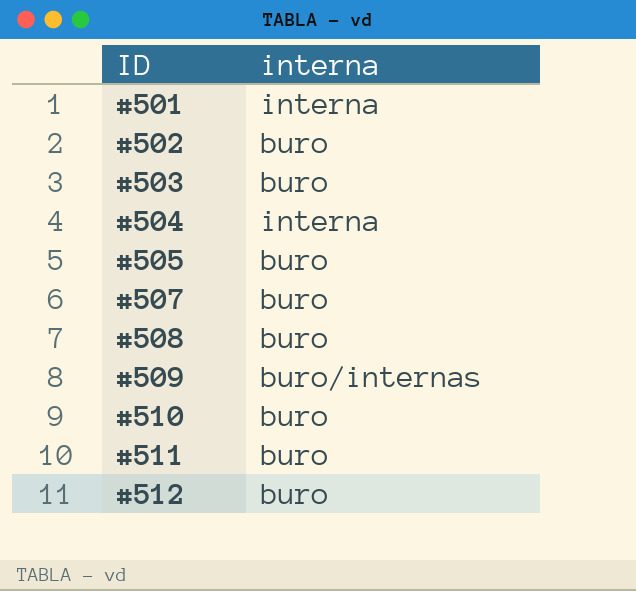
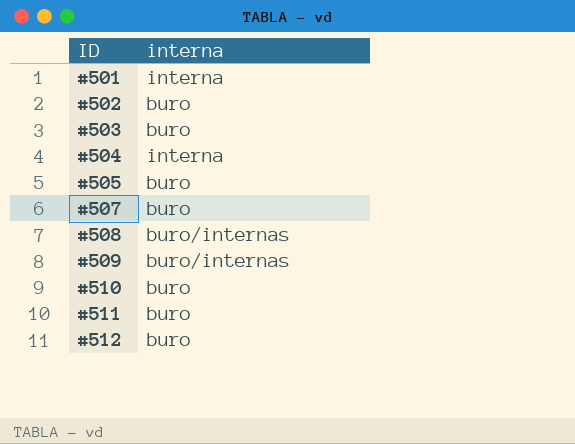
#508 | interna: buro -> buro/internas

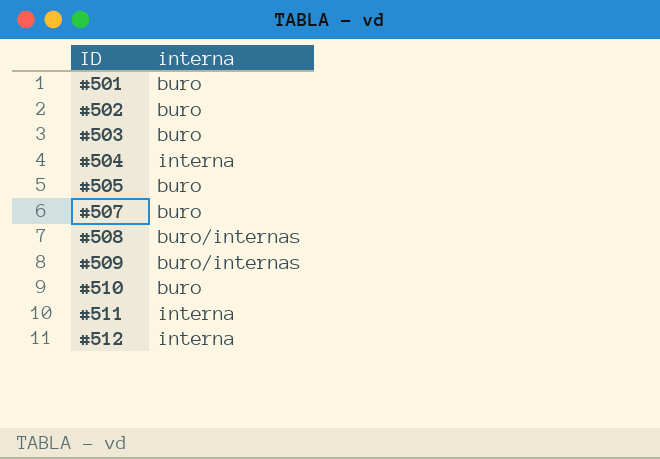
#501 | interna: interna -> buro
#511 | interna: buro -> interna
#512 | interna: buro -> interna

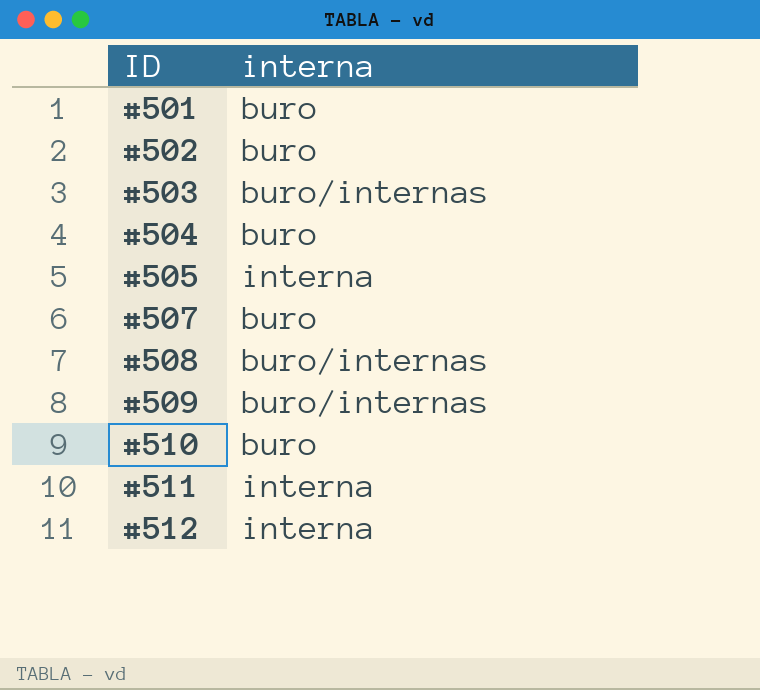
#503 | interna: buro -> buro/internas
#504 | interna: interna -> buro
#505 | interna: buro -> interna

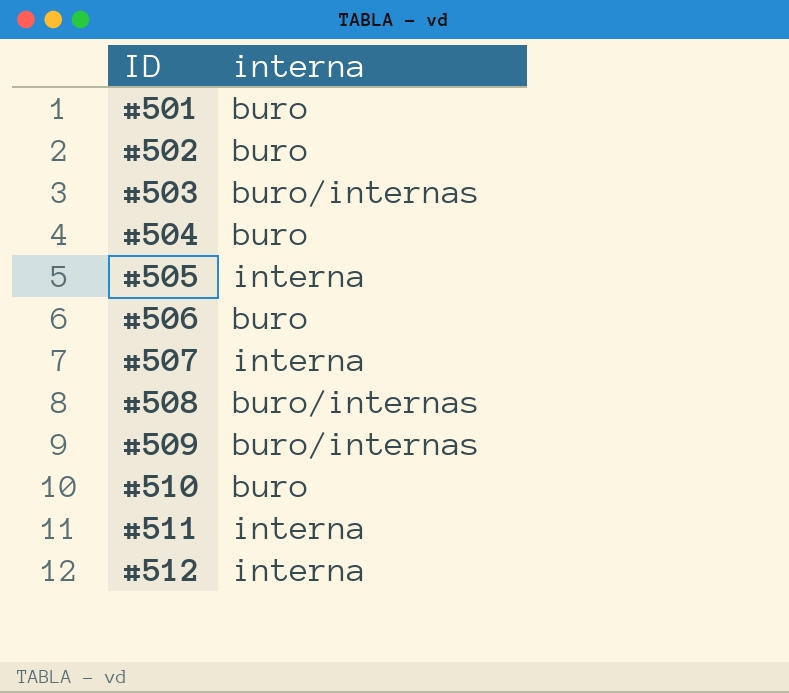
row #506: none -> buro
#507 | interna: buro -> interna

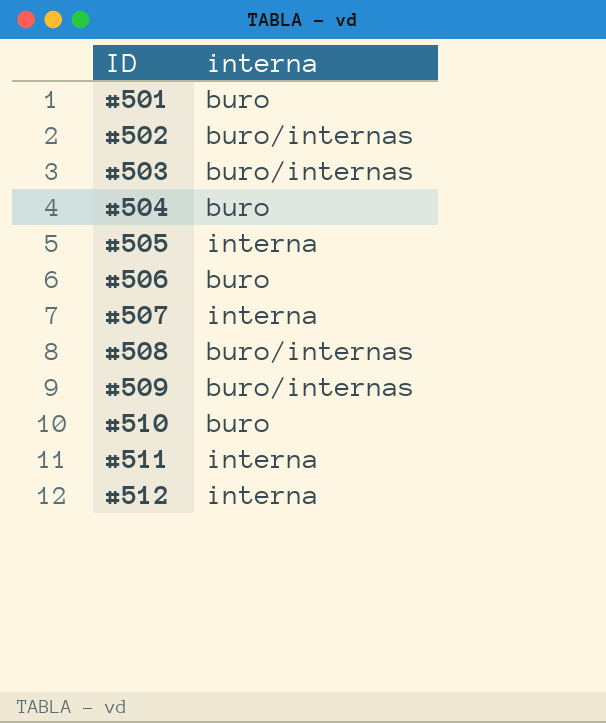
#502 | interna: buro -> buro/internas

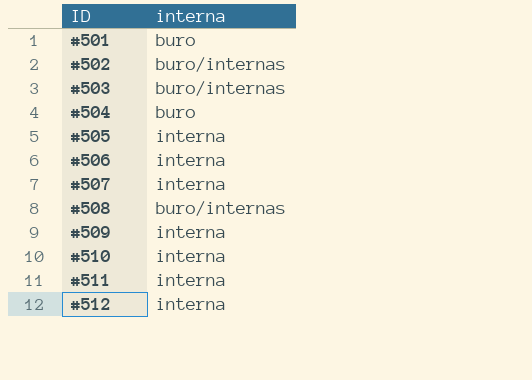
#506 | interna: buro -> interna
#509 | interna: buro/internas -> interna
#510 | interna: buro -> interna

